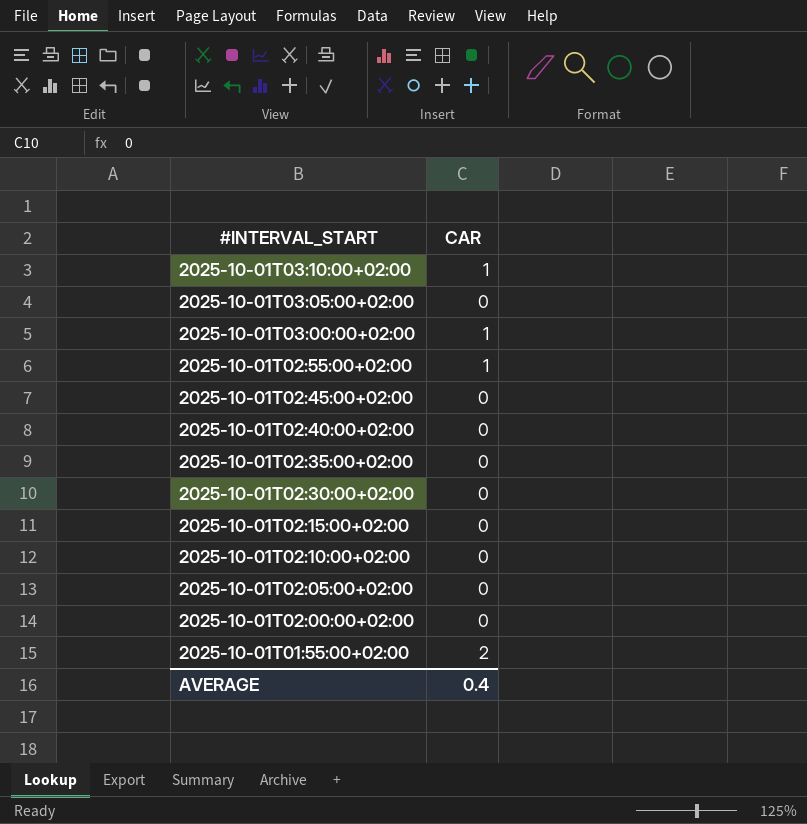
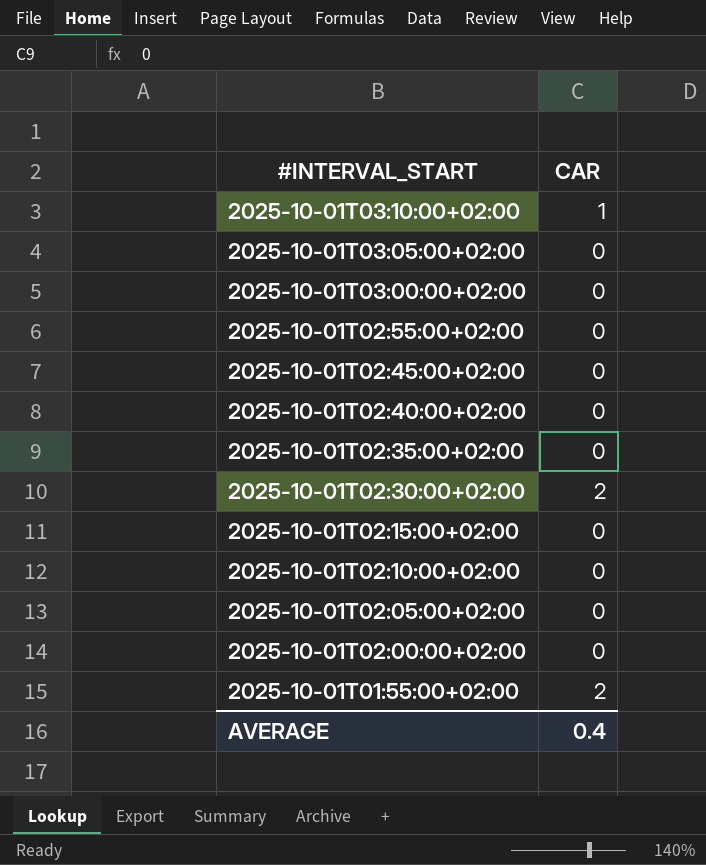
2025-10-01T03:00:00+02:00 | CAR: 1 -> 0
2025-10-01T02:55:00+02:00 | CAR: 1 -> 0
2025-10-01T02:30:00+02:00 | CAR: 0 -> 2

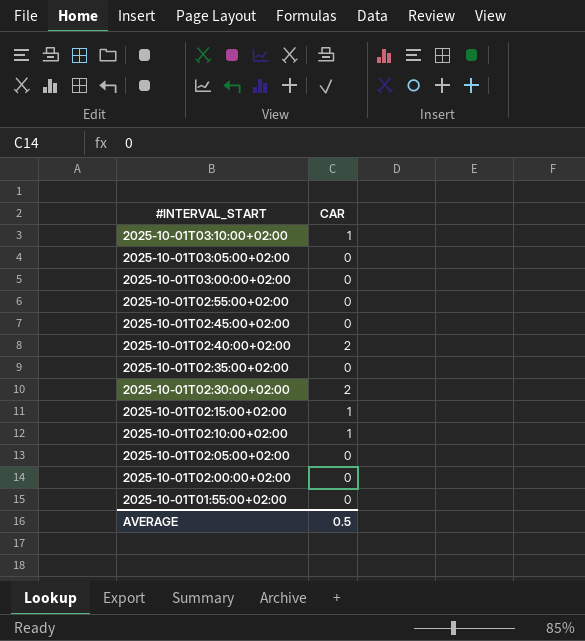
2025-10-01T02:40:00+02:00 | CAR: 0 -> 2
2025-10-01T02:15:00+02:00 | CAR: 0 -> 1
2025-10-01T02:10:00+02:00 | CAR: 0 -> 1
2025-10-01T01:55:00+02:00 | CAR: 2 -> 0
AVERAGE | CAR: 0.4 -> 0.5

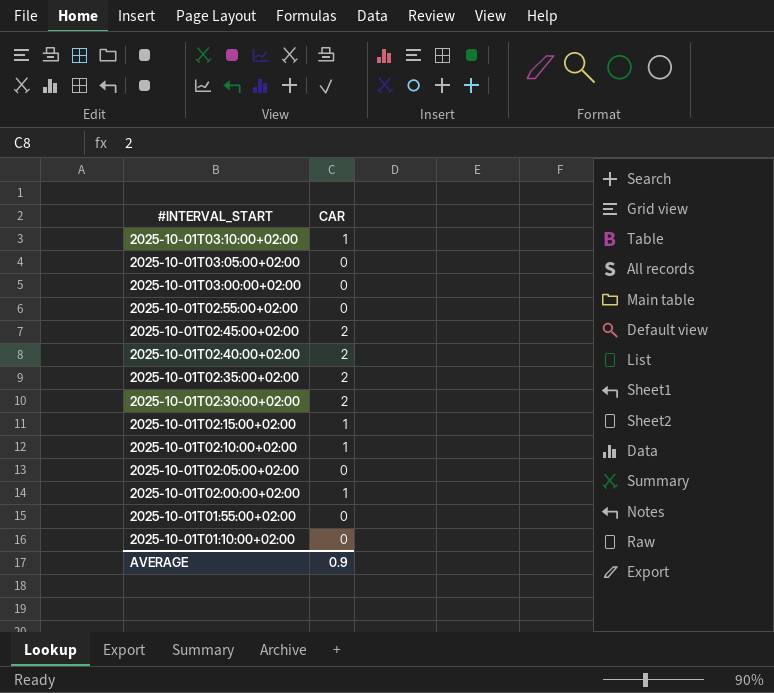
2025-10-01T02:45:00+02:00 | CAR: 0 -> 2
2025-10-01T02:35:00+02:00 | CAR: 0 -> 2
2025-10-01T02:00:00+02:00 | CAR: 0 -> 1
row 2025-10-01T01:10:00+02:00: none -> 0
AVERAGE | CAR: 0.5 -> 0.9

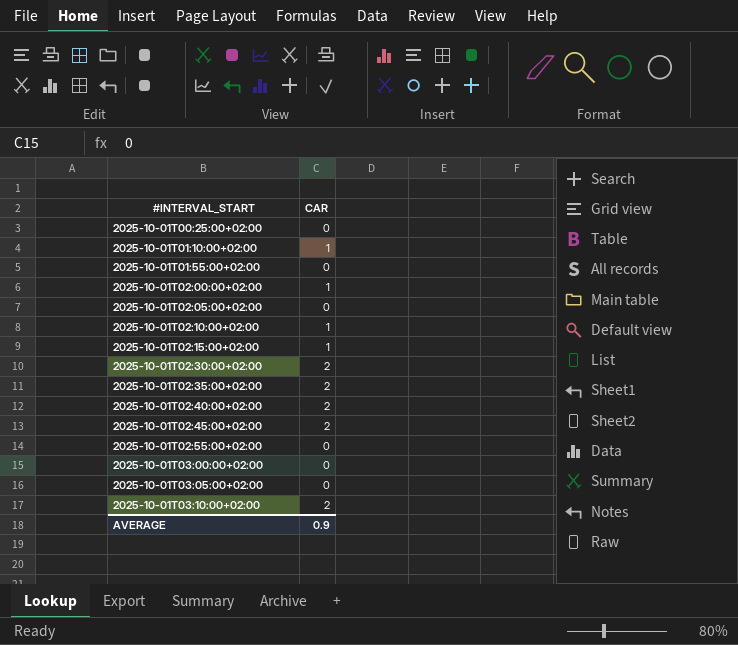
row order: #INTERVAL_START descending -> #INTERVAL_START ascending
row 2025-10-01T00:25:00+02:00: none -> 0
2025-10-01T01:10:00+02:00 | CAR: 0 -> 1
2025-10-01T03:10:00+02:00 | CAR: 1 -> 2

